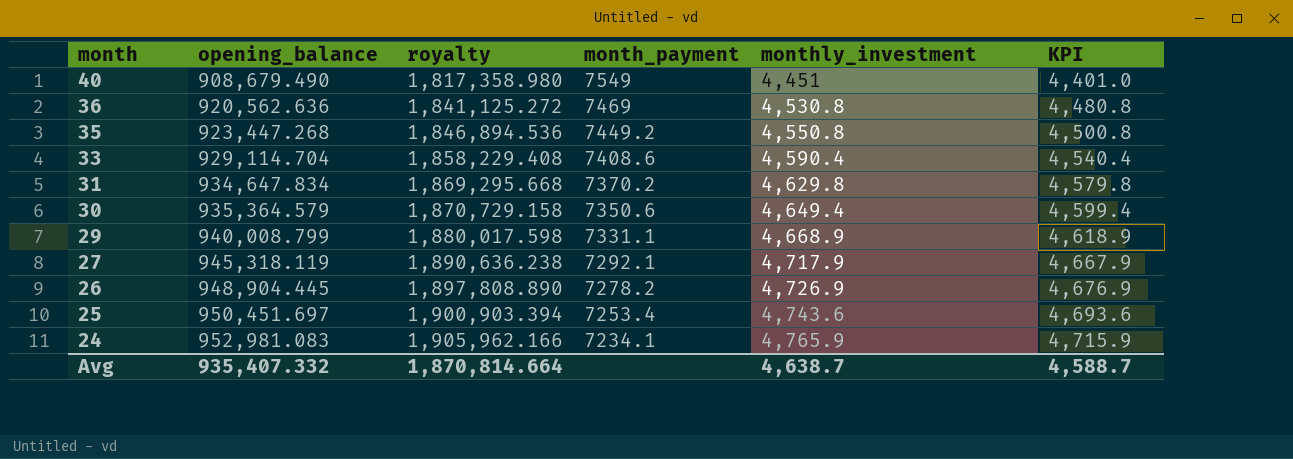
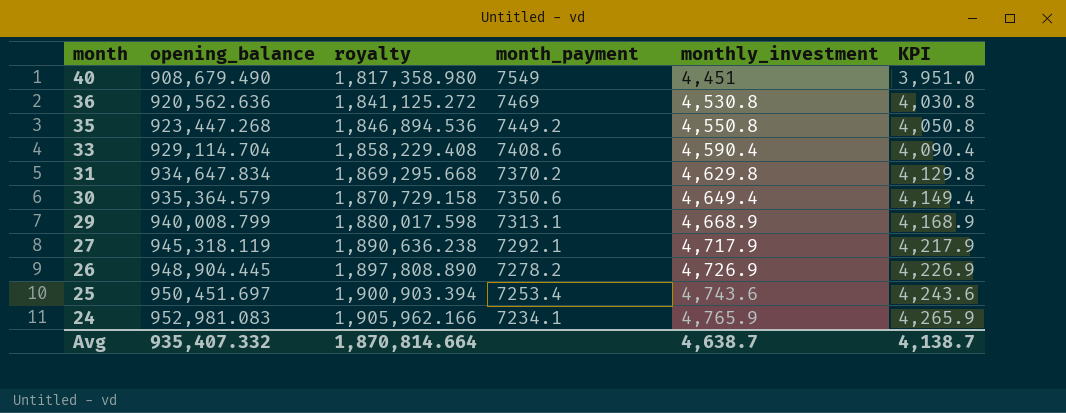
column KPI | formula: [monthly_investment] - 50 -> [monthly_investment] - 500
29 | month_payment: 7331.1 -> 7313.1
Avg | KPI: 4,588.7 -> 4,138.7

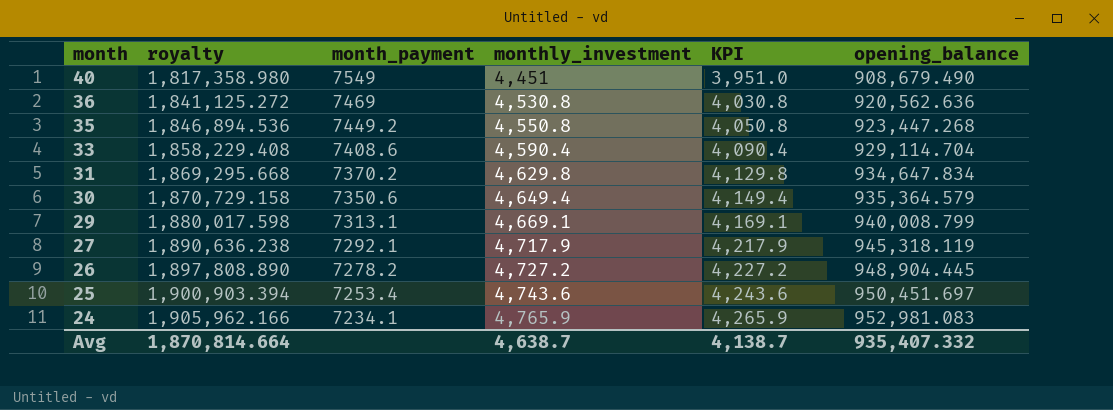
column opening_balance | position: 2 -> 6
29 | monthly_investment: 4,668.9 -> 4,669.1
29 | KPI: 4,168.9 -> 4,169.1
26 | monthly_investment: 4,726.9 -> 4,727.2
26 | KPI: 4,226.9 -> 4,227.2

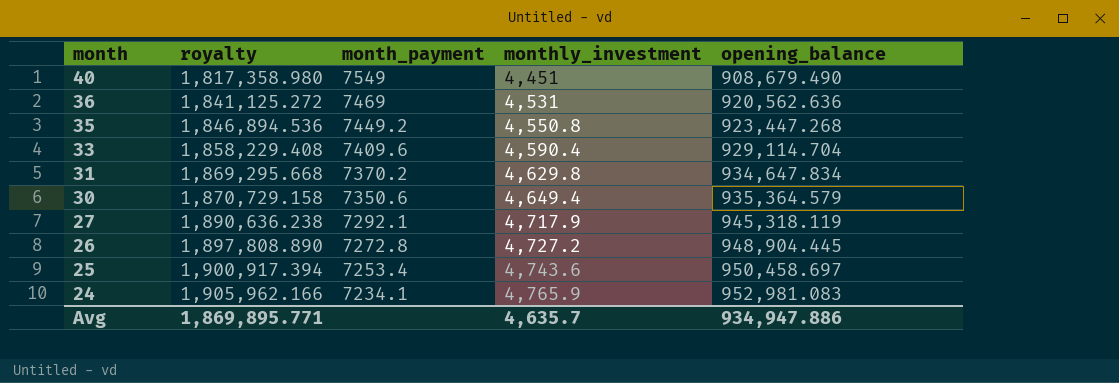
column KPI | formula: [monthly_investment] - 500 -> none
row 29: 1,880,017.598 | 7313.1 | 4,669.1 | 4,169.1 | 940,008.799 -> none
36 | monthly_investment: 4,530.8 -> 4,531
33 | month_payment: 7408.6 -> 7409.6
26 | month_payment: 7278.2 -> 7272.8
25 | royalty: 1,900,903.394 -> 1,900,917.394
25 | opening_balance: 950,451.697 -> 950,458.697
Avg | royalty: 1,870,814.664 -> 1,869,895.771
Avg | monthly_investment: 4,638.7 -> 4,635.7
Avg | opening_balance: 935,407.332 -> 934,947.886

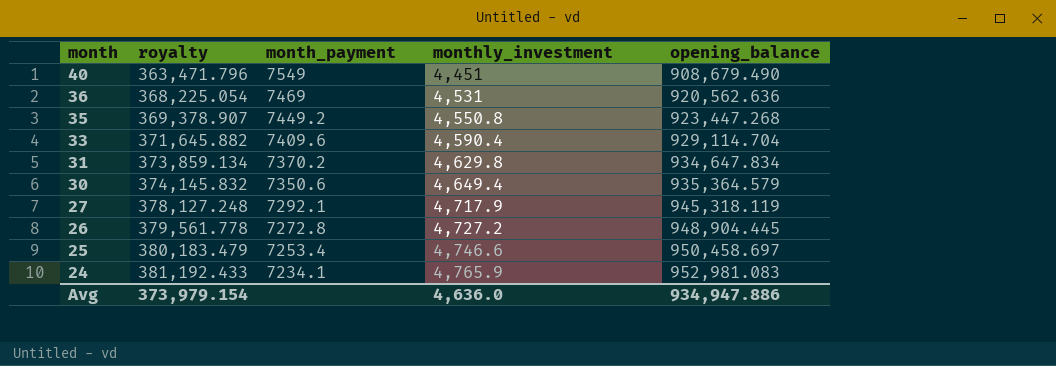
column royalty | formula: [opening_balance] * 2 -> [opening_balance] * 0.4
25 | monthly_investment: 4,743.6 -> 4,746.6
Avg | royalty: 1,869,895.771 -> 373,979.154
Avg | monthly_investment: 4,635.7 -> 4,636.0

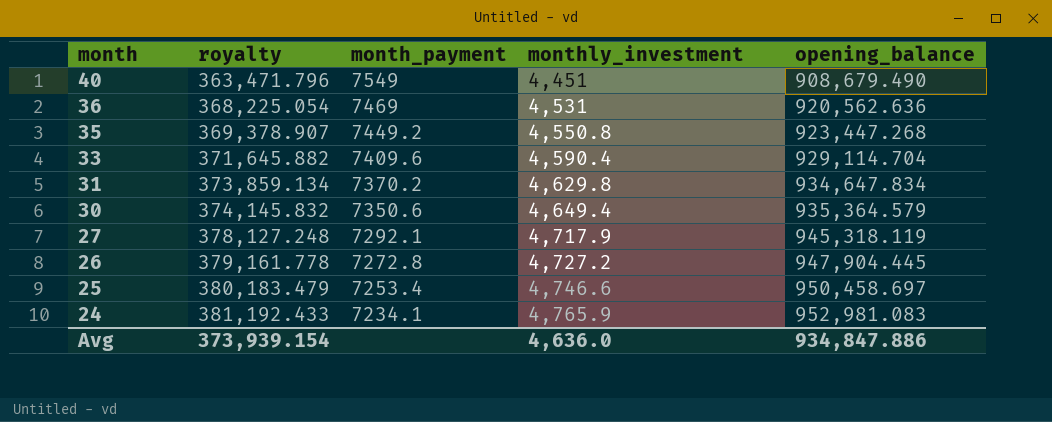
26 | royalty: 379,561.778 -> 379,161.778
26 | opening_balance: 948,904.445 -> 947,904.445
Avg | royalty: 373,979.154 -> 373,939.154
Avg | opening_balance: 934,947.886 -> 934,847.886

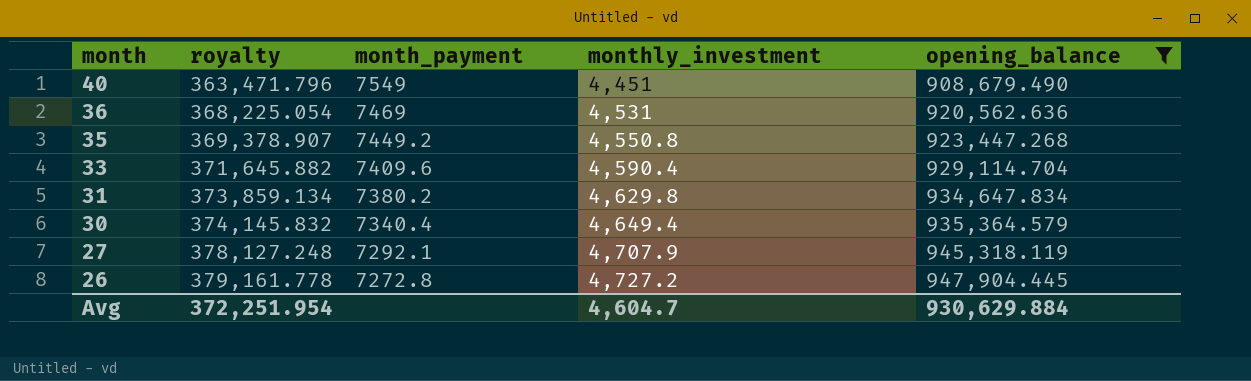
filter: none -> opening_balance <= 947,904.445
31 | month_payment: 7370.2 -> 7380.2
30 | month_payment: 7350.6 -> 7340.4
27 | monthly_investment: 4,717.9 -> 4,707.9
Avg | royalty: 373,939.154 -> 372,251.954
Avg | monthly_investment: 4,636.0 -> 4,604.7
Avg | opening_balance: 934,847.886 -> 930,629.884

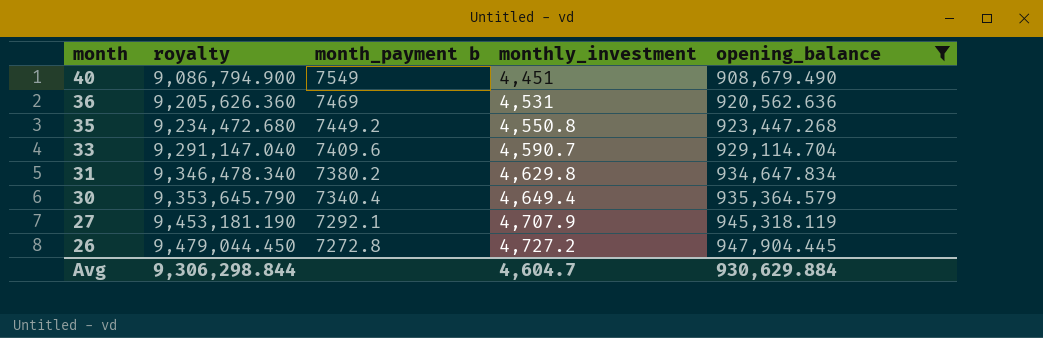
column royalty | formula: [opening_balance] * 0.4 -> [opening_balance] * 10
column name: month_payment -> month_payment b
33 | monthly_investment: 4,590.4 -> 4,590.7
Avg | royalty: 372,251.954 -> 9,306,298.844

